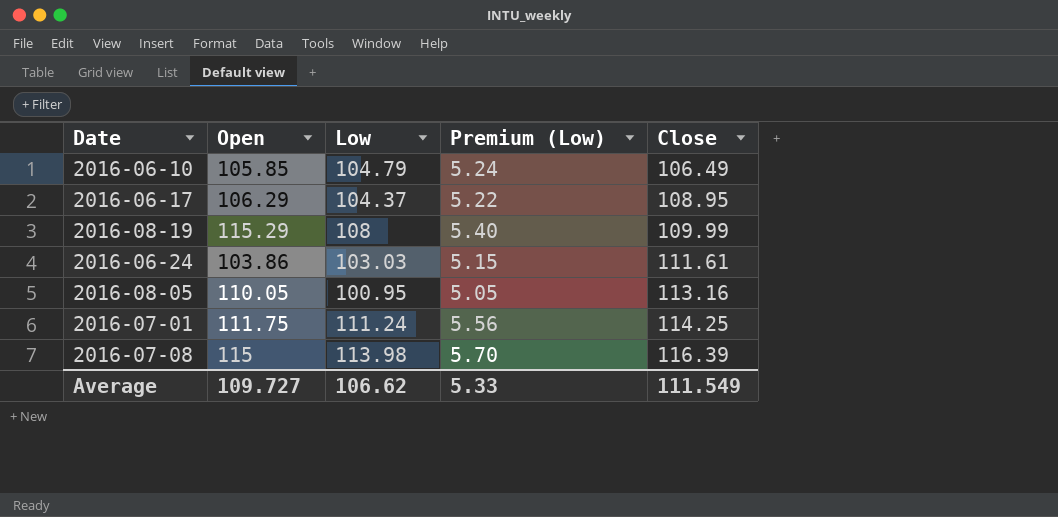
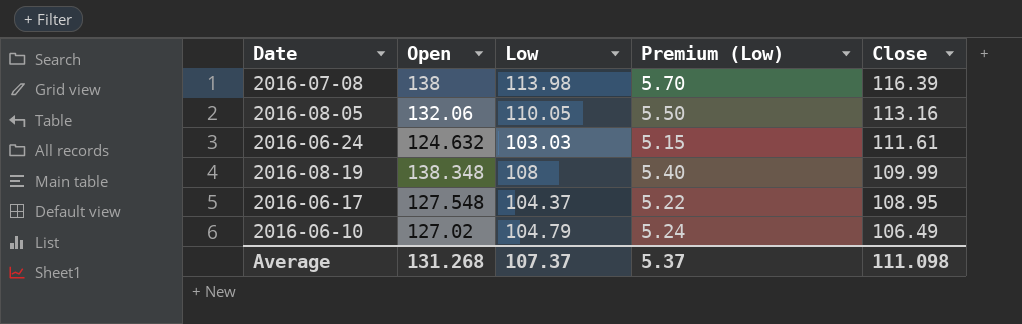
row order: Close ascending -> Close descending
row 2016-07-01: 111.75 | 111.24 | 5.56 | 114.25 -> none
2016-07-08 | Open: 115 -> 138
2016-08-05 | Open: 110.05 -> 132.06
2016-08-05 | Low: 100.95 -> 110.05
2016-08-05 | Premium (Low): 5.05 -> 5.50
2016-06-24 | Open: 103.86 -> 124.632
2016-08-19 | Open: 115.29 -> 138.348
2016-06-17 | Open: 106.29 -> 127.548
2016-06-10 | Open: 105.85 -> 127.02
Average | Open: 109.727 -> 131.268
Average | Low: 106.62 -> 107.37
Average | Premium (Low): 5.33 -> 5.37
Average | Close: 111.549 -> 111.098

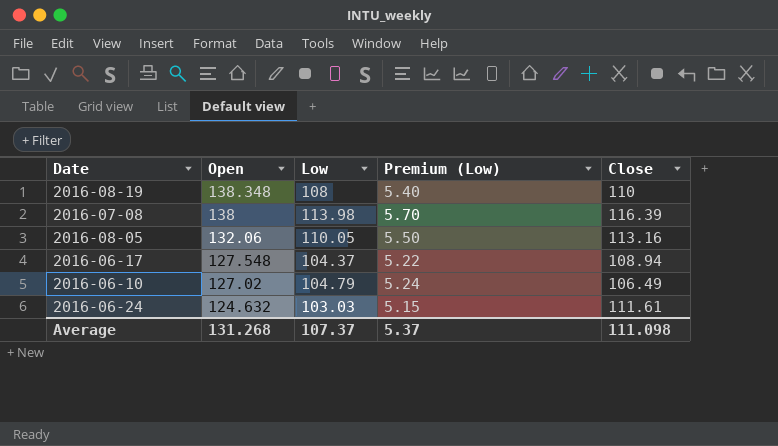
row order: Close descending -> Open descending
2016-08-19 | Close: 109.99 -> 110
2016-06-17 | Close: 108.95 -> 108.94

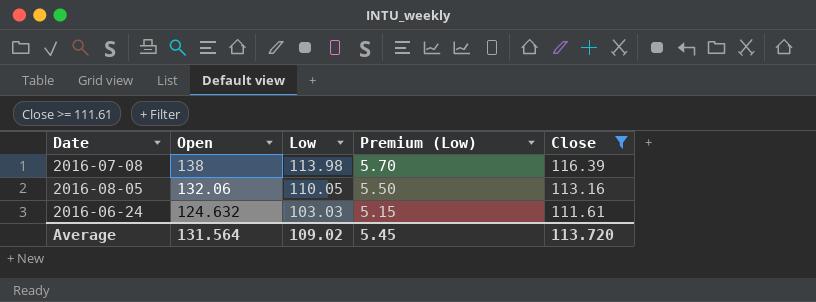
filter: none -> Close >= 111.61
Average | Open: 131.268 -> 131.564
Average | Low: 107.37 -> 109.02
Average | Premium (Low): 5.37 -> 5.45
Average | Close: 111.098 -> 113.720

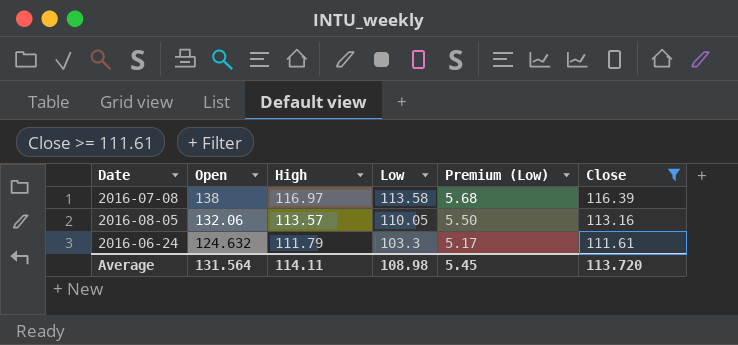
column High | position: none -> 3
2016-07-08 | Low: 113.98 -> 113.58
2016-07-08 | Premium (Low): 5.70 -> 5.68
2016-06-24 | Low: 103.03 -> 103.3
2016-06-24 | Premium (Low): 5.15 -> 5.17
Average | Low: 109.02 -> 108.98

